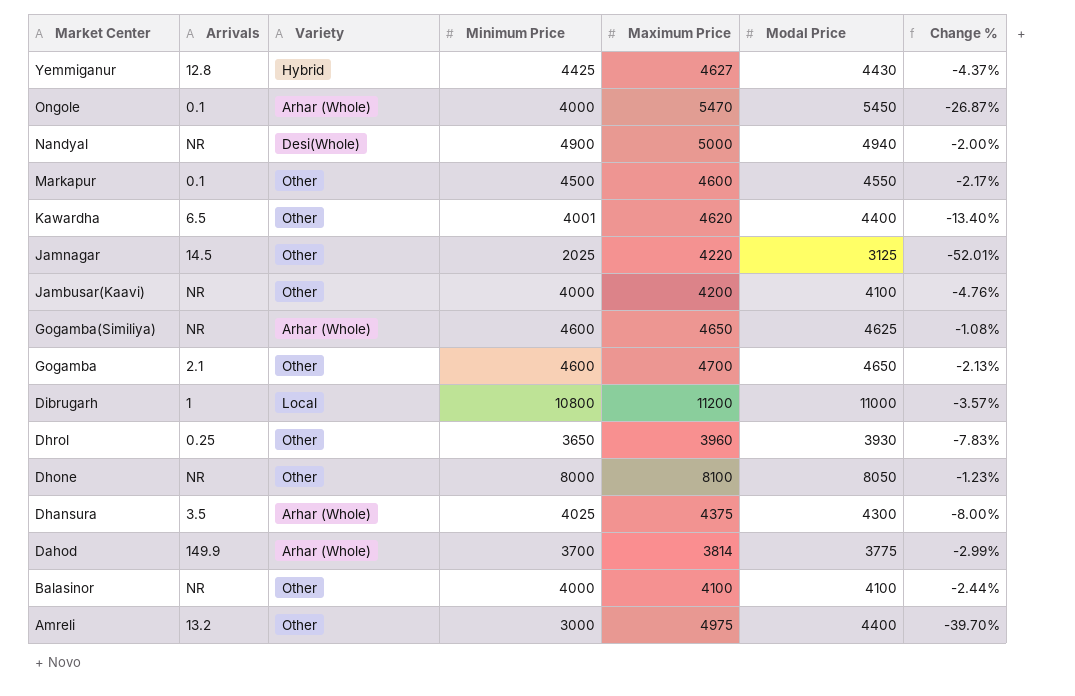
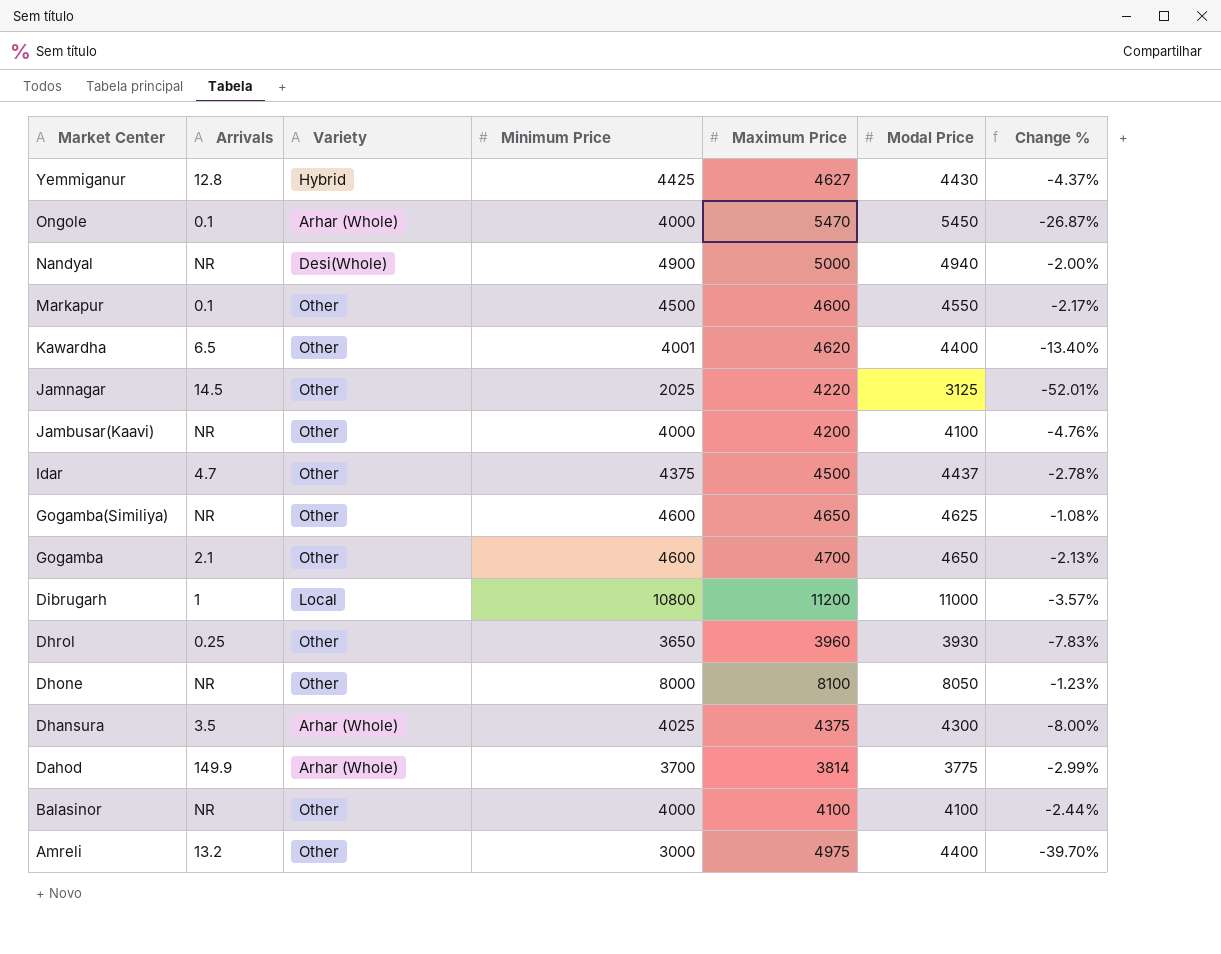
row Idar: none -> 4.7 | Other | 4375 | 4500 | 4437 | -2.78%
Gogamba(Similiya) | Variety: Arhar (Whole) -> Other

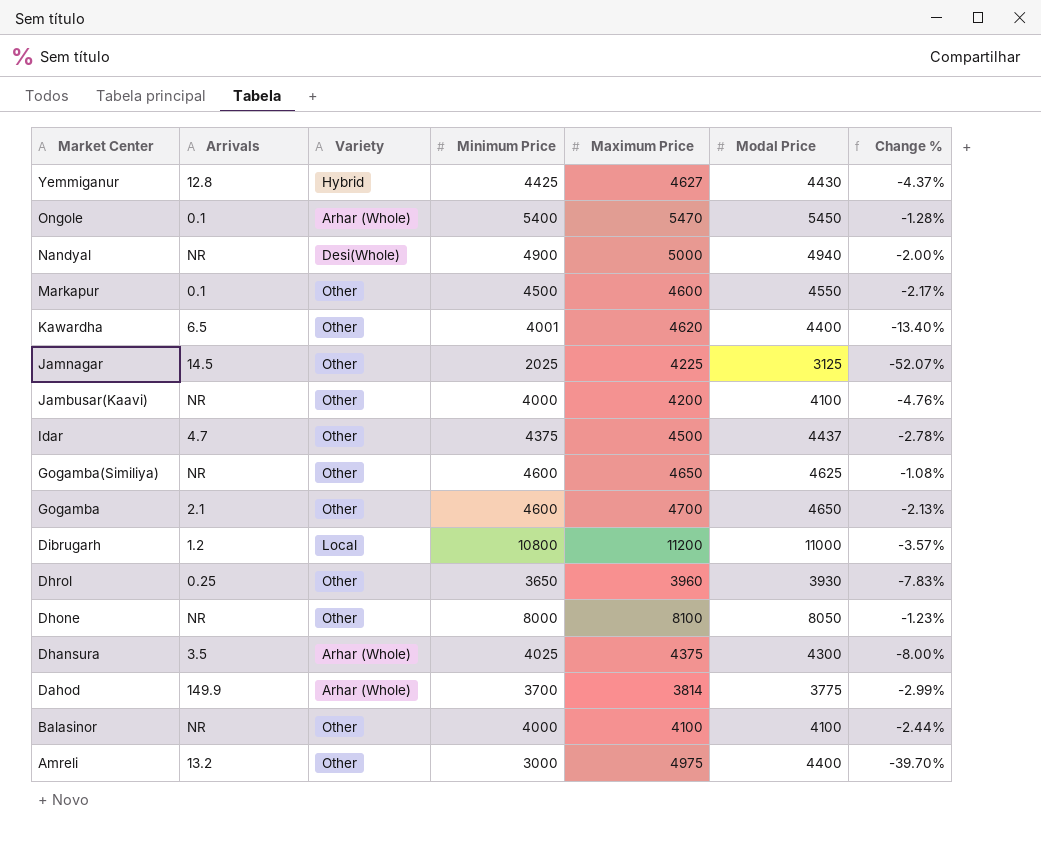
Ongole | Minimum Price: 4000 -> 5400
Ongole | Change %: -26.87% -> -1.28%
Jamnagar | Maximum Price: 4220 -> 4225
Jamnagar | Change %: -52.01% -> -52.07%
Dibrugarh | Arrivals: 1 -> 1.2

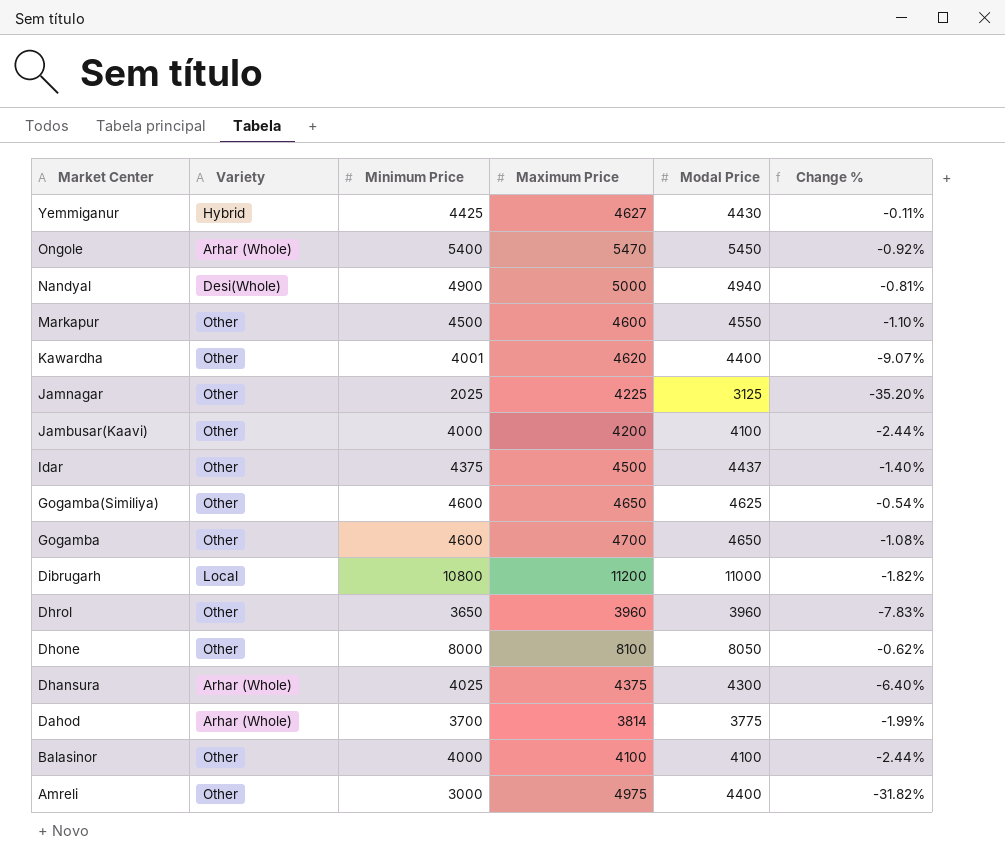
column Arrivals | position: 2 -> none
column Change % | formula: ([Minimum Price] - [Maximum Price]) / [Maximum Price] -> ([Minimum Price] - [Modal Price]) / [Modal Price]
Dhrol | Modal Price: 3930 -> 3960

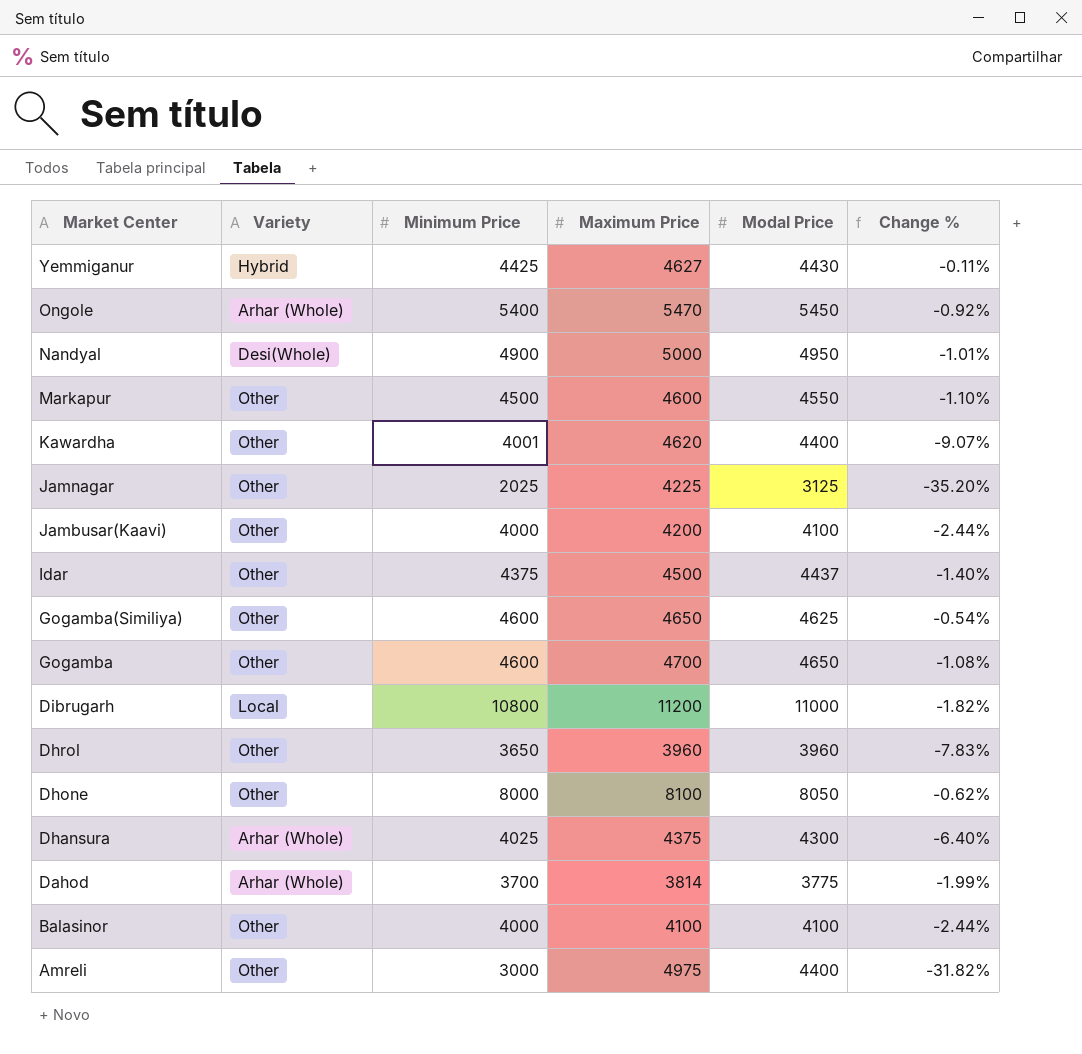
Nandyal | Modal Price: 4940 -> 4950
Nandyal | Change %: -0.81% -> -1.01%

